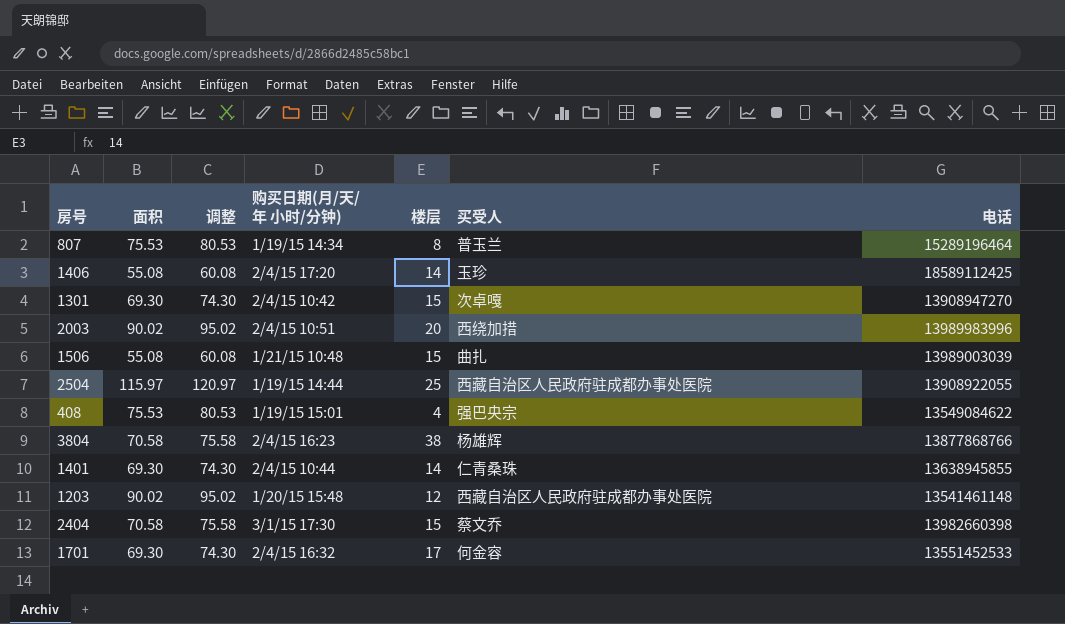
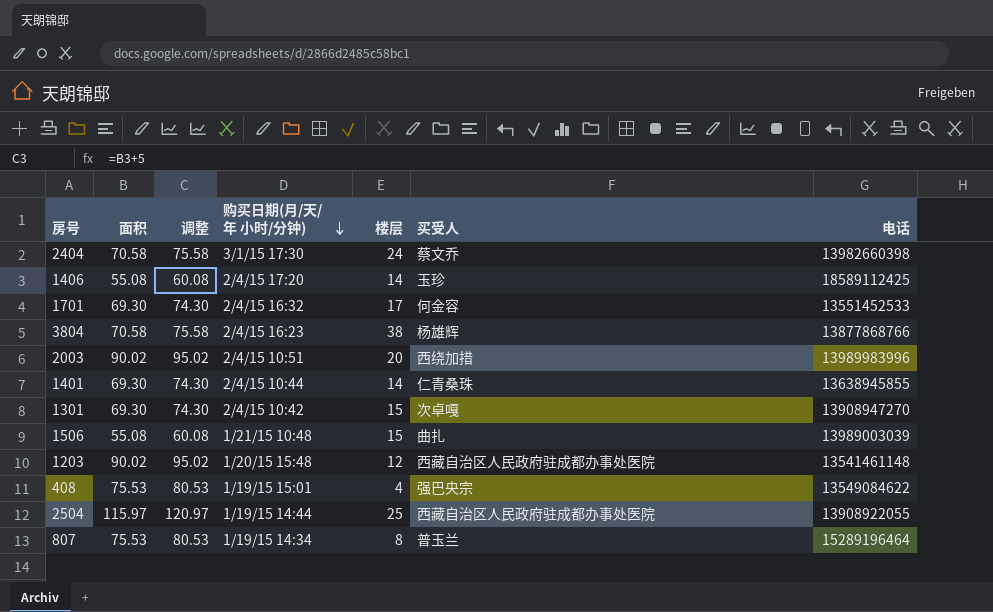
row order: none -> 购买日期(月/天/年 小时/分钟) descending
2404 | 楼层: 15 -> 24

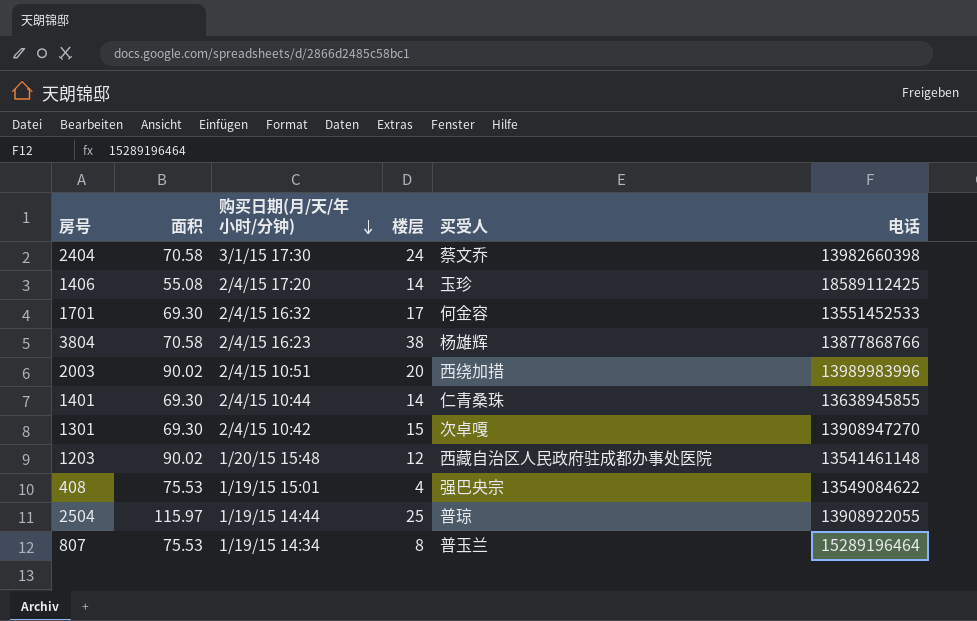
column 调整 | formula: [面积] + 5 -> none
row 1506: 55.08 | 60.08 | 1/21/15 10:48 | 15 | 曲扎 | 13989003039 -> none
2504 | 买受人: 西藏自治区人民政府驻成都办事处医院 -> 普琼

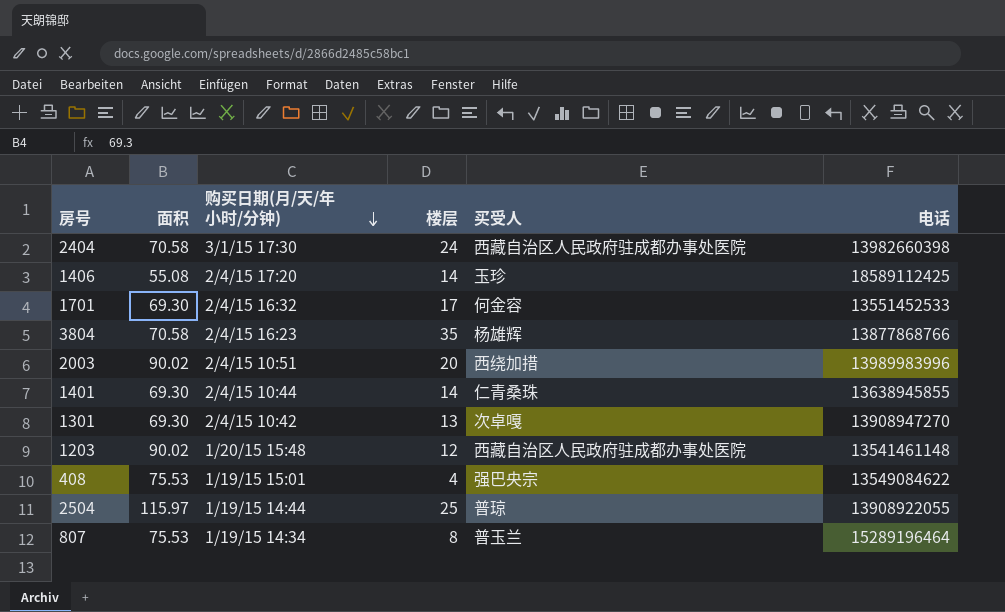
2404 | 买受人: 蔡文乔 -> 西藏自治区人民政府驻成都办事处医院
3804 | 楼层: 38 -> 35
1301 | 楼层: 15 -> 13

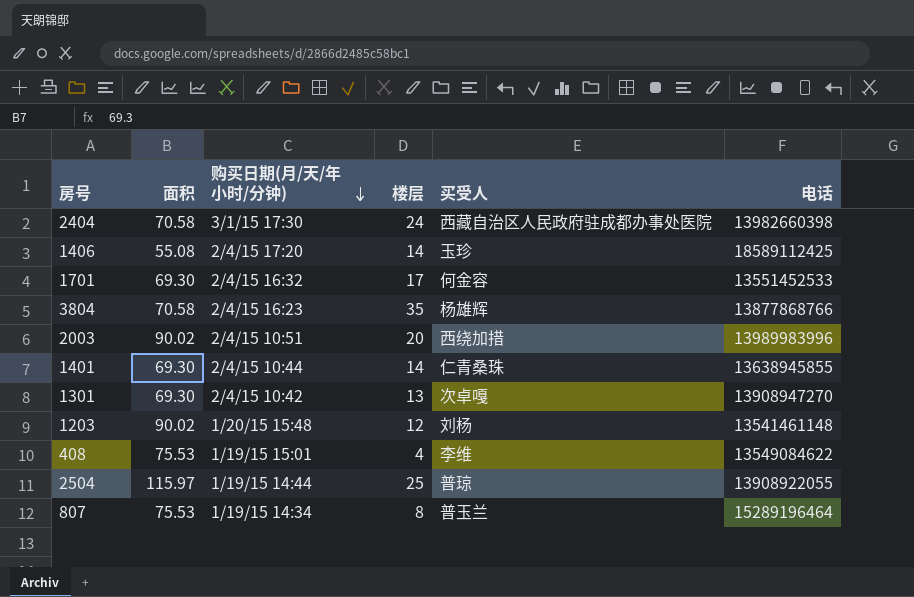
1203 | 买受人: 西藏自治区人民政府驻成都办事处医院 -> 刘杨
408 | 买受人: 强巴央宗 -> 李维

